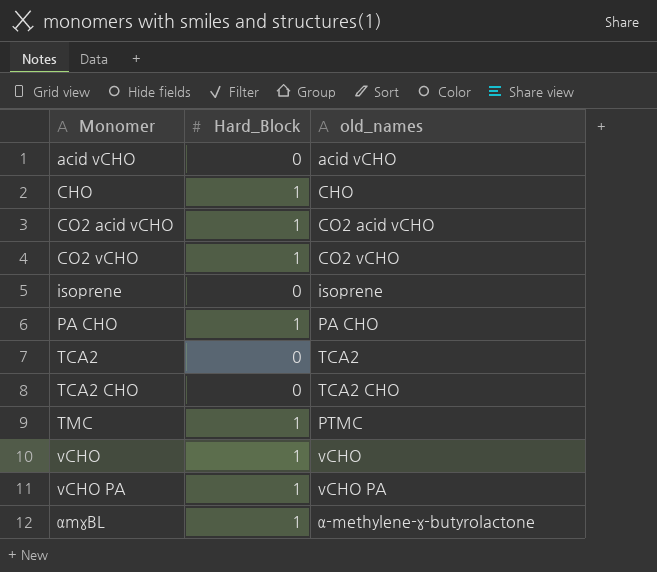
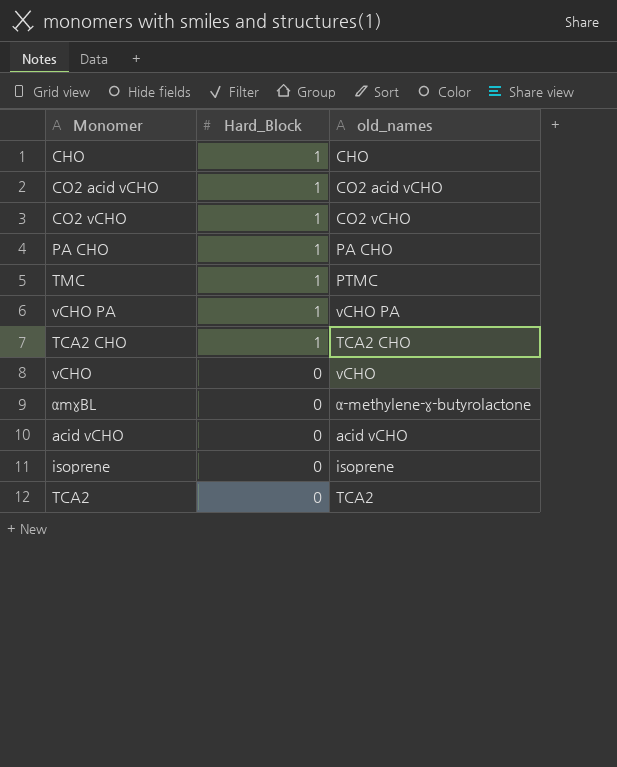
row order: Monomer ascending -> Hard_Block descending
TCA2 CHO | Hard_Block: 0 -> 1
vCHO | Hard_Block: 1 -> 0
αmγBL | Hard_Block: 1 -> 0

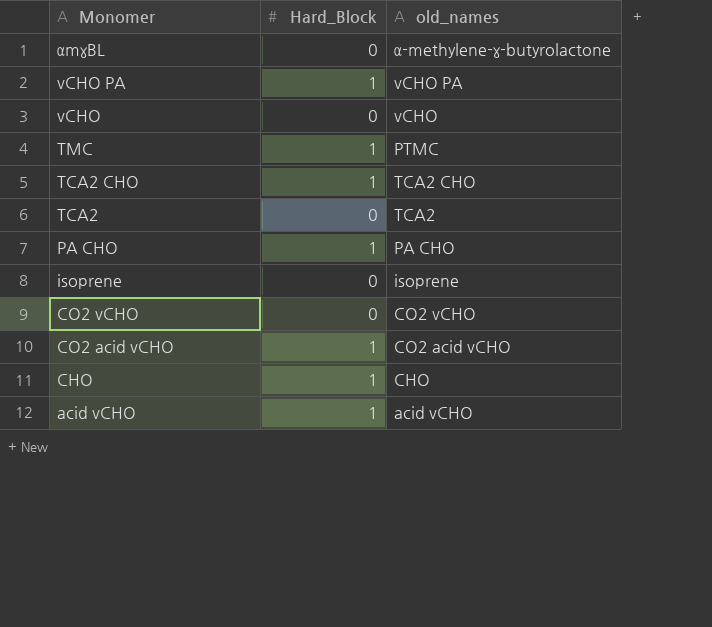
row order: Hard_Block descending -> Monomer descending
CO2 vCHO | Hard_Block: 1 -> 0
acid vCHO | Hard_Block: 0 -> 1

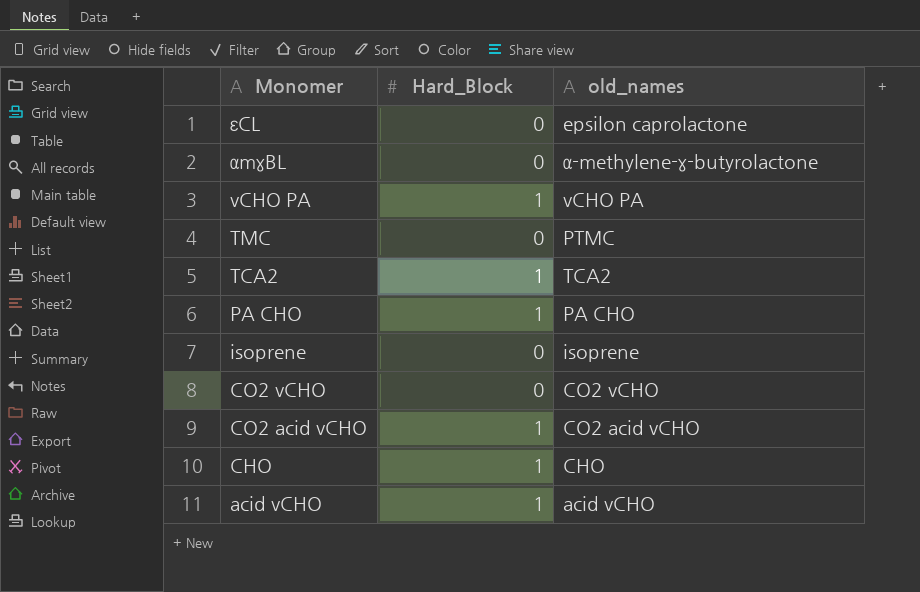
row vCHO: 0 | vCHO -> none
row TCA2 CHO: 1 | TCA2 CHO -> none
row εCL: none -> 0 | epsilon caprolactone
TMC | Hard_Block: 1 -> 0
TCA2 | Hard_Block: 0 -> 1

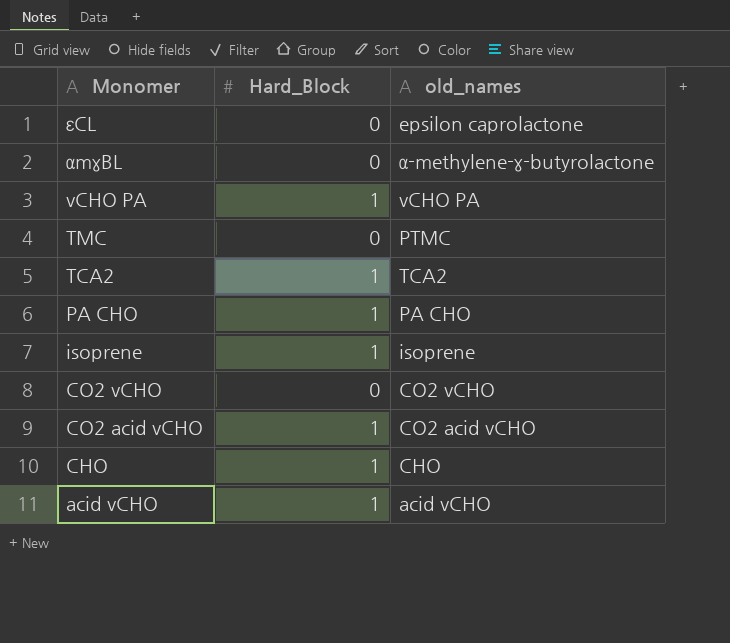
isoprene | Hard_Block: 0 -> 1

